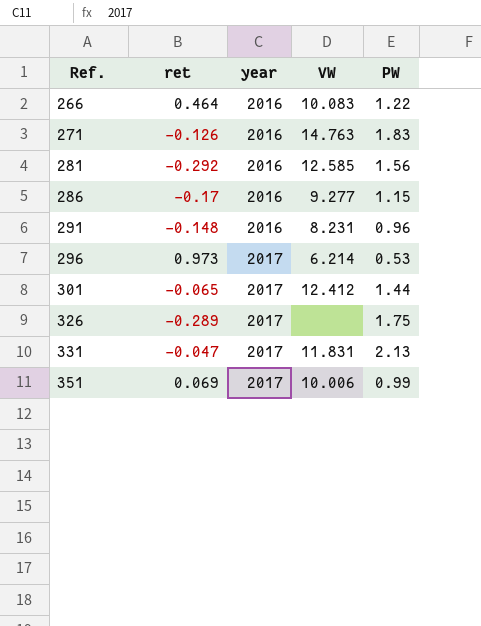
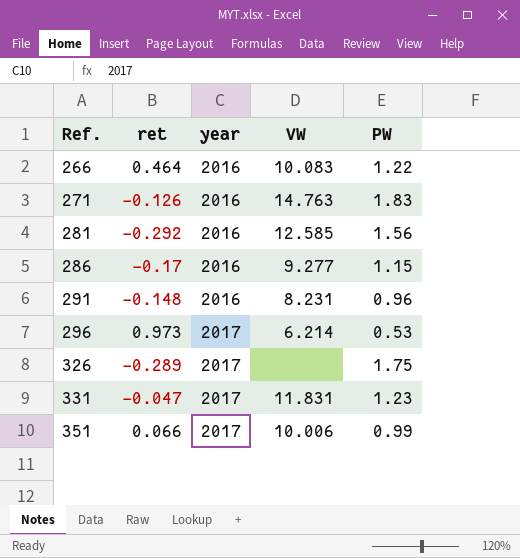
row 301: -0.065 | 2017 | 12.412 | 1.44 -> none
331 | PW: 2.13 -> 1.23
351 | ret: 0.069 -> 0.066

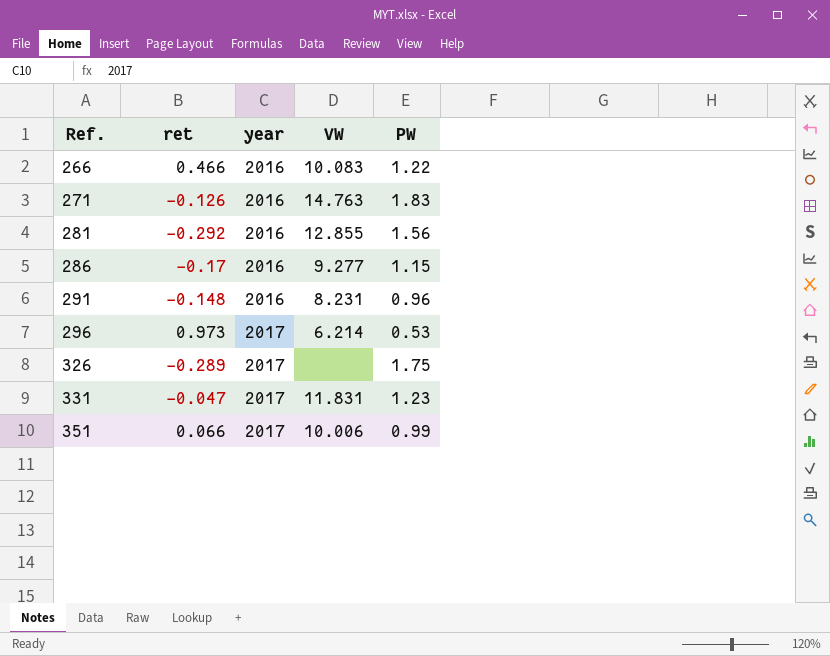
266 | ret: 0.464 -> 0.466
281 | VW: 12.585 -> 12.855

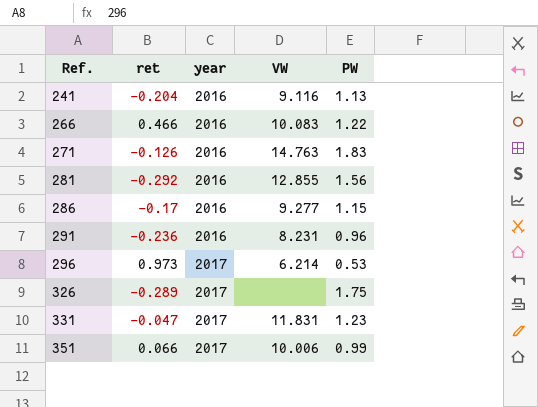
row 241: none -> -0.204 | 2016 | 9.116 | 1.13
291 | ret: -0.148 -> -0.236

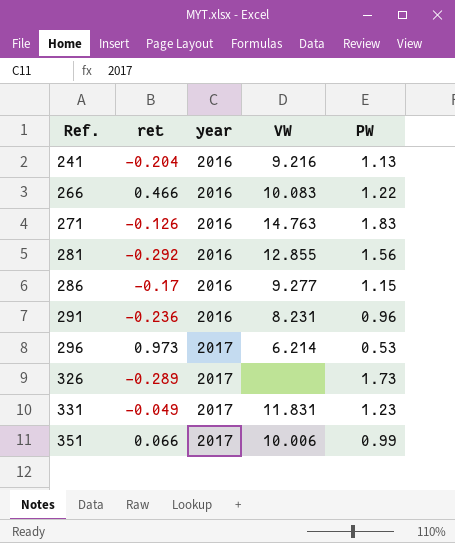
241 | VW: 9.116 -> 9.216
326 | PW: 1.75 -> 1.73
331 | ret: -0.047 -> -0.049

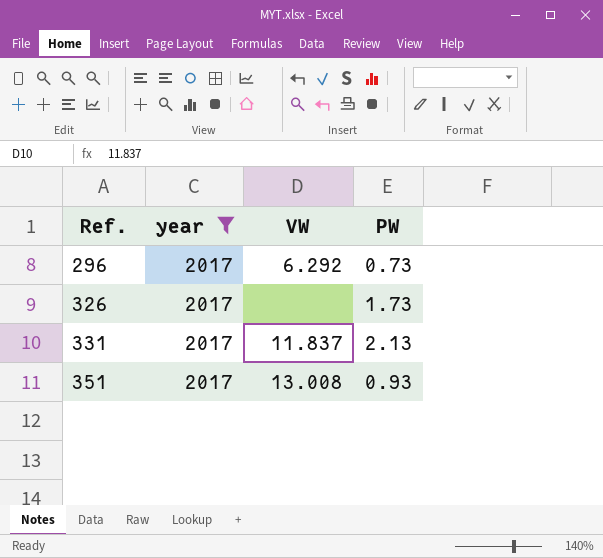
filter: none -> year = 2017
column ret | position: 2 -> none
296 | VW: 6.214 -> 6.292
296 | PW: 0.53 -> 0.73
331 | VW: 11.831 -> 11.837
331 | PW: 1.23 -> 2.13
351 | VW: 10.006 -> 13.008
351 | PW: 0.99 -> 0.93

